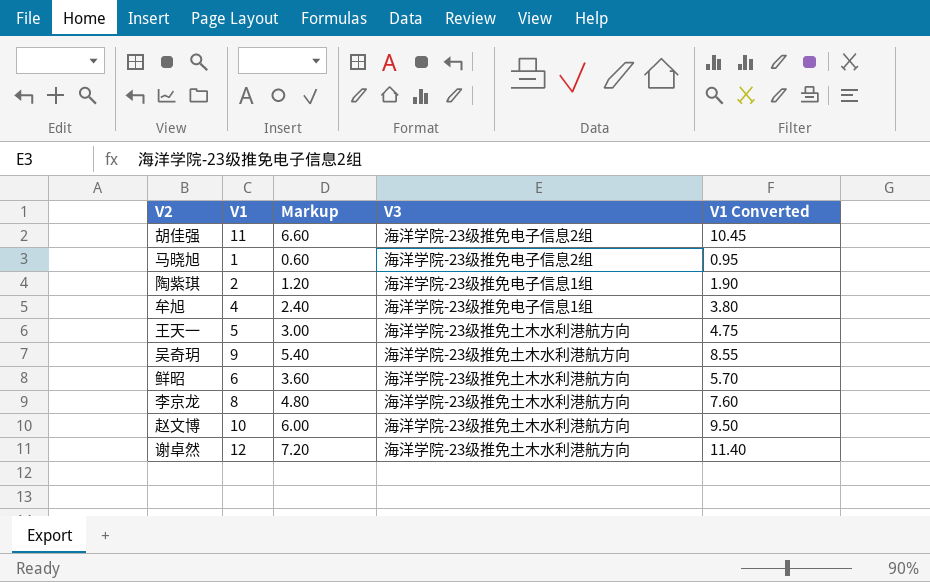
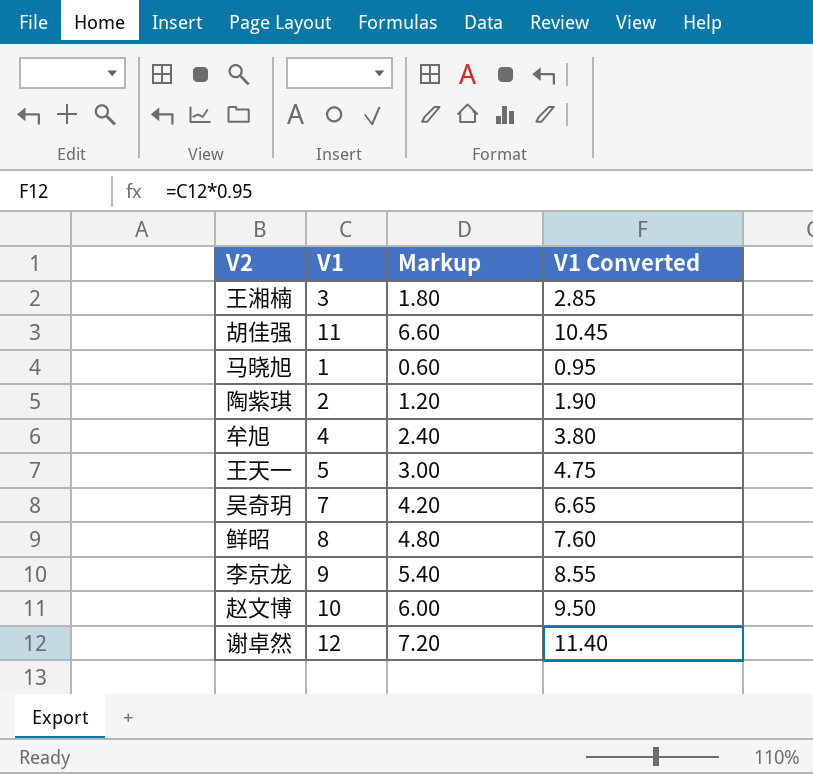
column V3 | position: 4 -> none
row 王湘楠: none -> 3 | 1.80 | 2.85
吴奇玥 | V1: 9 -> 7
吴奇玥 | Markup: 5.40 -> 4.20
吴奇玥 | V1 Converted: 8.55 -> 6.65
鲜昭 | V1: 6 -> 8
鲜昭 | Markup: 3.60 -> 4.80
鲜昭 | V1 Converted: 5.70 -> 7.60
李京龙 | V1: 8 -> 9
李京龙 | Markup: 4.80 -> 5.40
李京龙 | V1 Converted: 7.60 -> 8.55

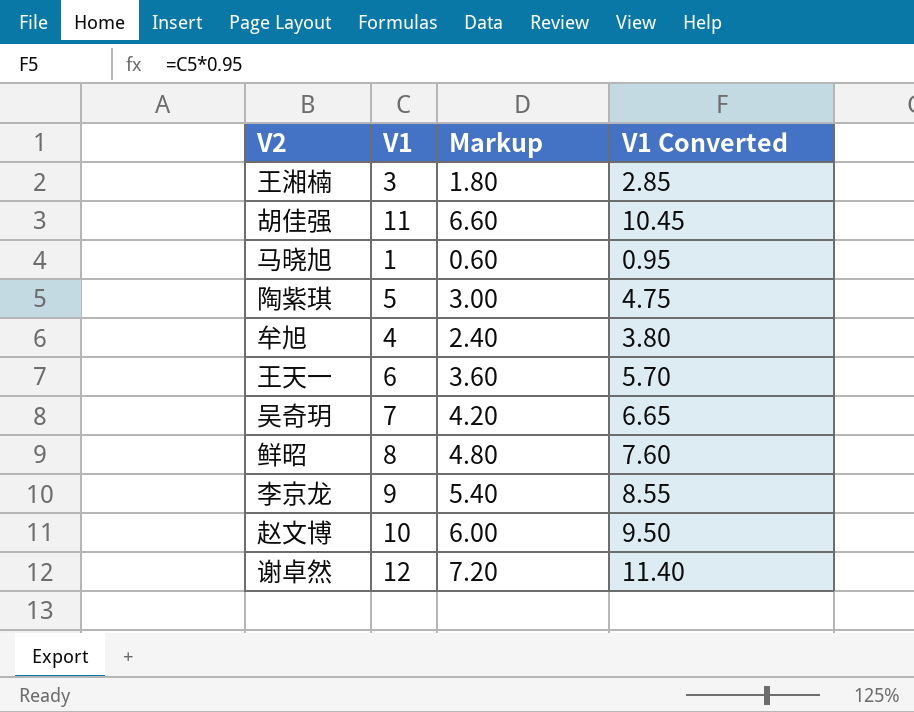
陶紫琪 | V1: 2 -> 5
陶紫琪 | Markup: 1.20 -> 3.00
陶紫琪 | V1 Converted: 1.90 -> 4.75
王天一 | V1: 5 -> 6
王天一 | Markup: 3.00 -> 3.60
王天一 | V1 Converted: 4.75 -> 5.70

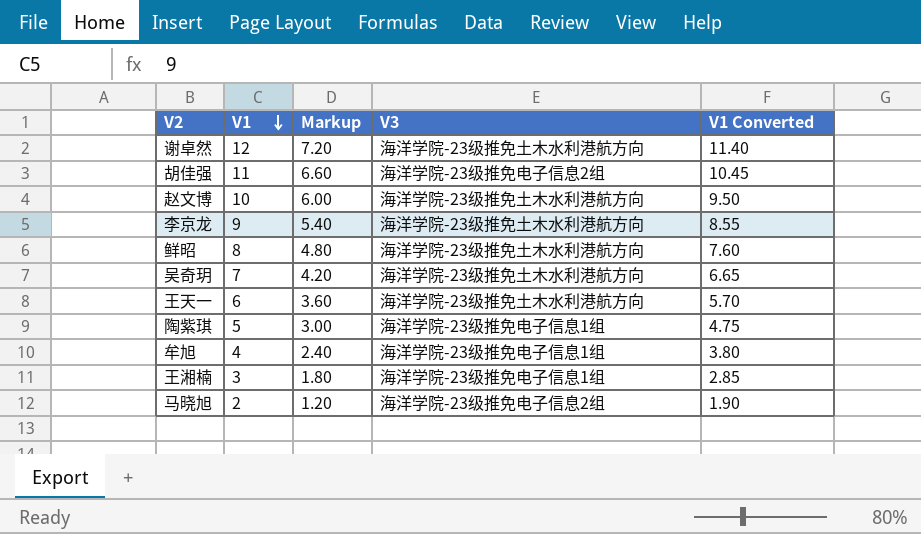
row order: none -> V1 descending
column V3 | position: none -> 4
马晓旭 | V1: 1 -> 2
马晓旭 | Markup: 0.60 -> 1.20
马晓旭 | V1 Converted: 0.95 -> 1.90

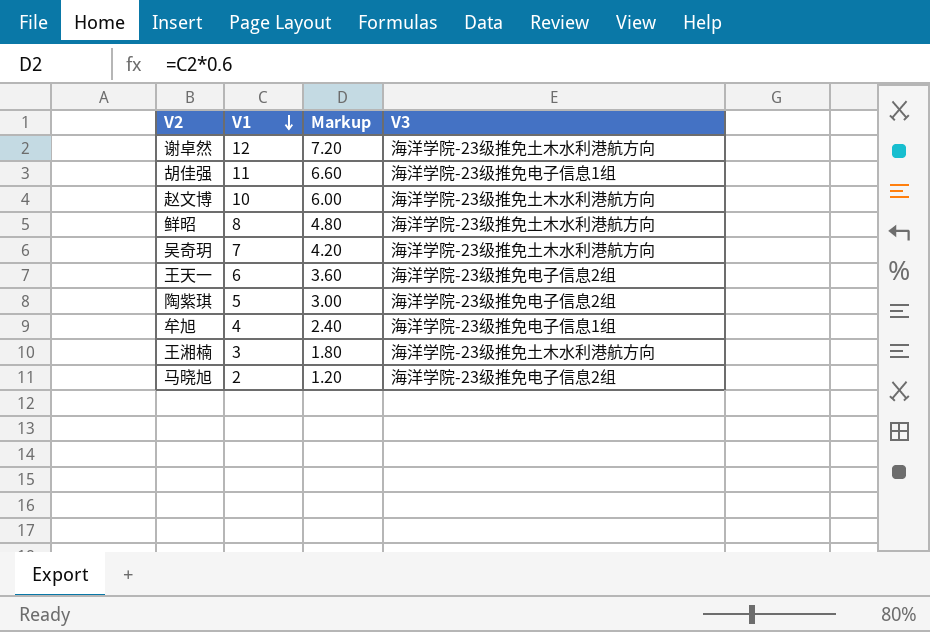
column V1 Converted | formula: [V1] * 0.95 -> none
row 李京龙: 9 | 5.40 | 海洋学院-23级推免土木水利港航方向 | 8.55 -> none
胡佳强 | V3: 海洋学院-23级推免电子信息2组 -> 海洋学院-23级推免电子信息1组
王天一 | V3: 海洋学院-23级推免土木水利港航方向 -> 海洋学院-23级推免电子信息2组
陶紫琪 | V3: 海洋学院-23级推免电子信息1组 -> 海洋学院-23级推免电子信息2组
王湘楠 | V3: 海洋学院-23级推免电子信息1组 -> 海洋学院-23级推免土木水利港航方向

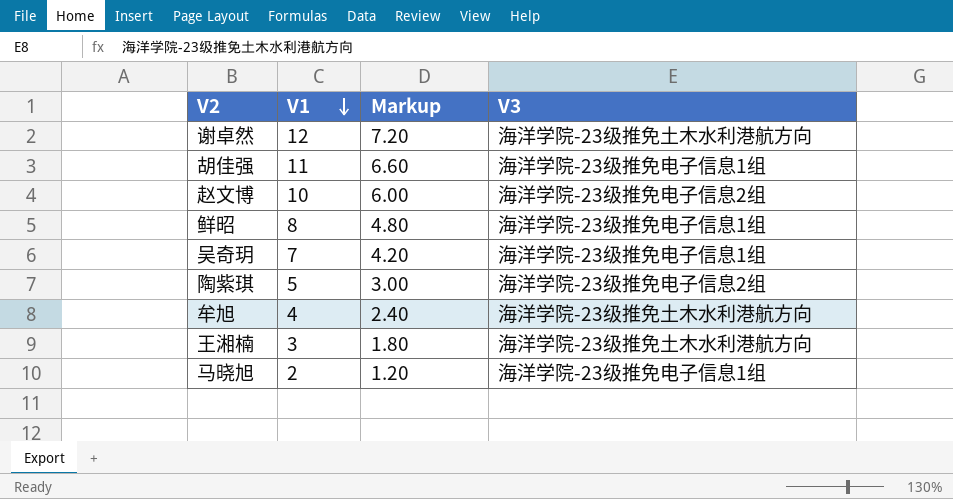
row 王天一: 6 | 3.60 | 海洋学院-23级推免电子信息2组 -> none
赵文博 | V3: 海洋学院-23级推免土木水利港航方向 -> 海洋学院-23级推免电子信息2组
鲜昭 | V3: 海洋学院-23级推免土木水利港航方向 -> 海洋学院-23级推免电子信息1组
吴奇玥 | V3: 海洋学院-23级推免土木水利港航方向 -> 海洋学院-23级推免电子信息1组
牟旭 | V3: 海洋学院-23级推免电子信息1组 -> 海洋学院-23级推免土木水利港航方向
马晓旭 | V3: 海洋学院-23级推免电子信息2组 -> 海洋学院-23级推免电子信息1组

